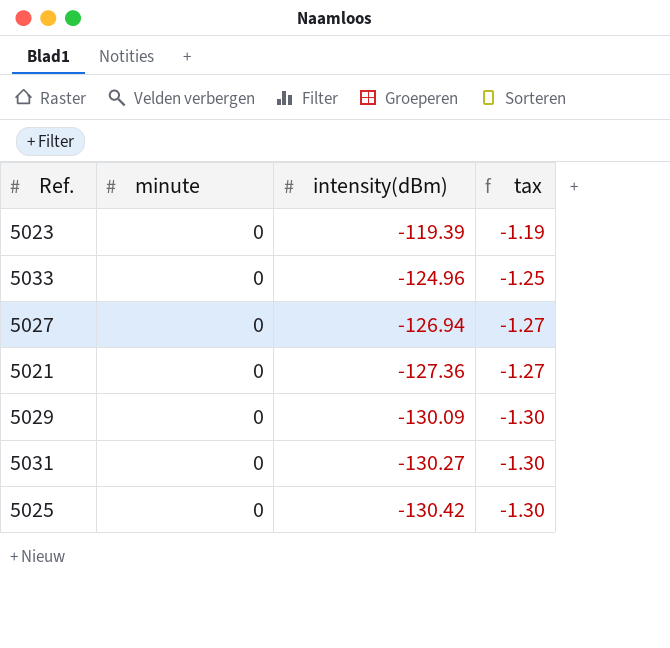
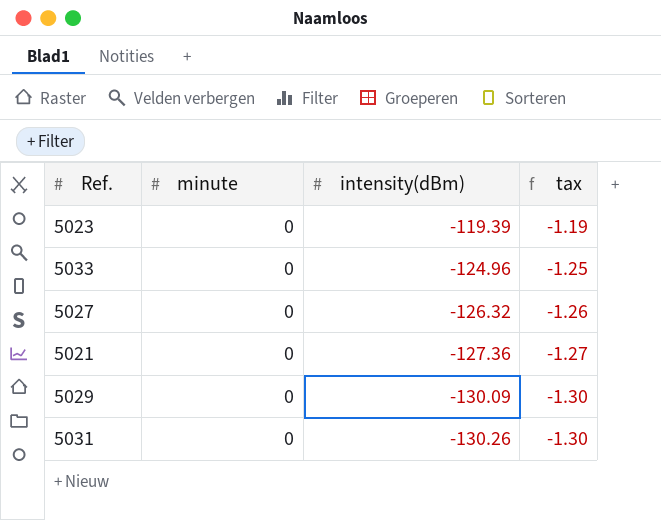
row 5025: 0 | -130.42 | -1.30 -> none
5027 | intensity(dBm): -126.94 -> -126.32
5027 | tax: -1.27 -> -1.26
5031 | intensity(dBm): -130.27 -> -130.26

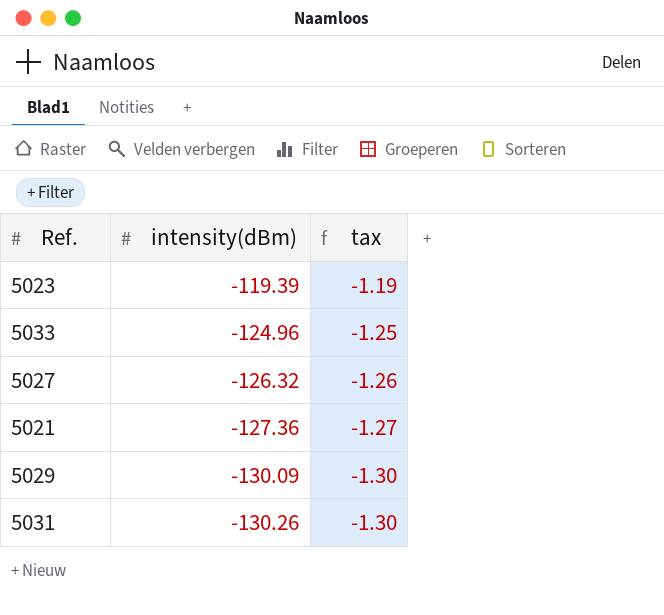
column minute | position: 2 -> none

